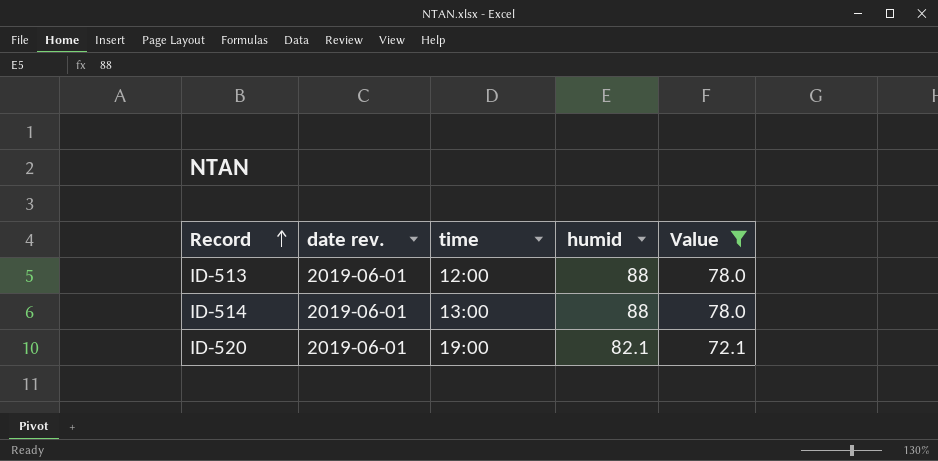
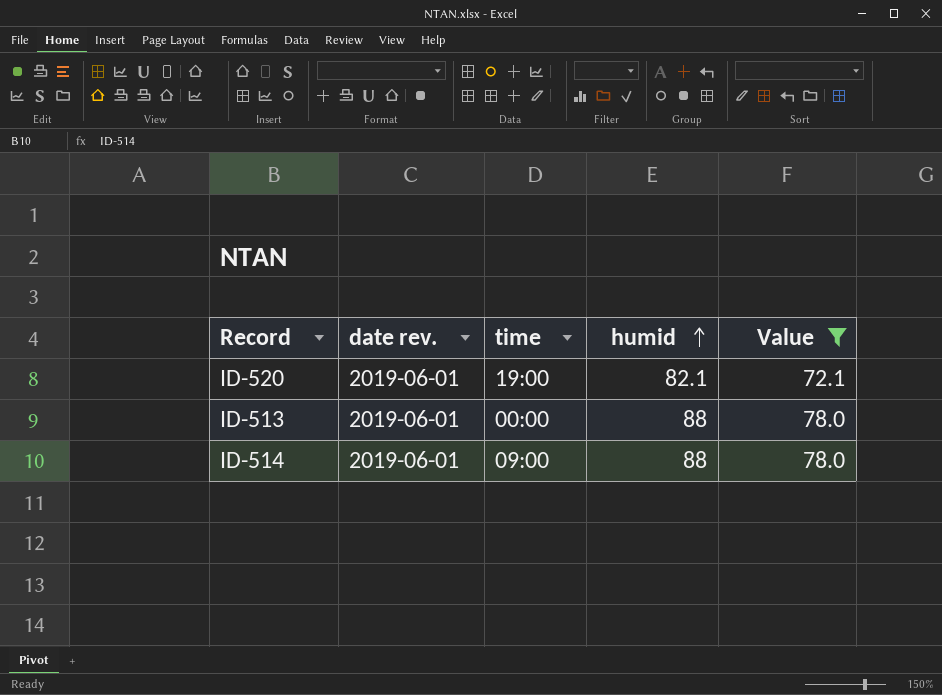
row order: Record ascending -> humid ascending
ID-513 | time: 12:00 -> 00:00
ID-514 | time: 13:00 -> 09:00

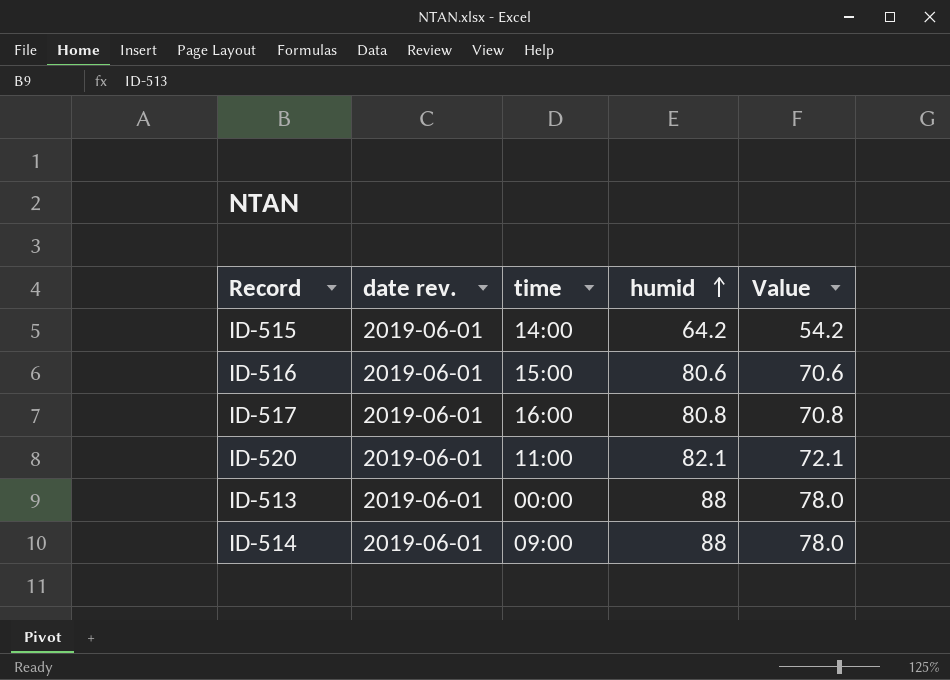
filter: Value >= 72.1 -> none
ID-520 | time: 19:00 -> 11:00

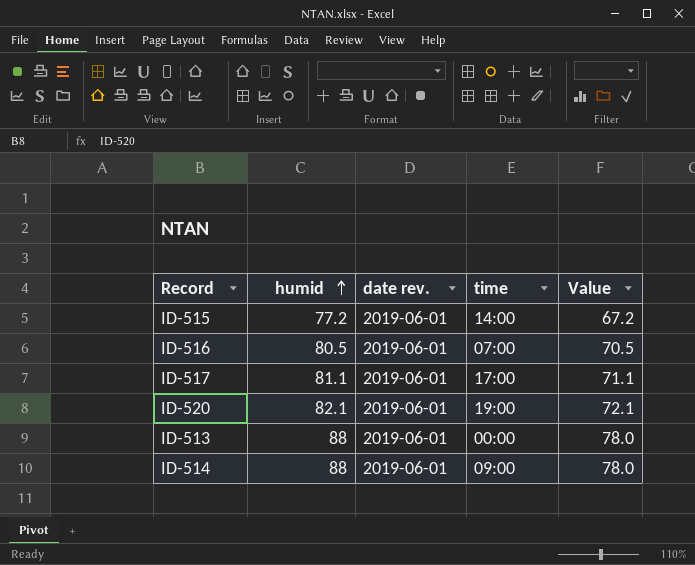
column humid | position: 4 -> 2
ID-515 | humid: 64.2 -> 77.2
ID-515 | Value: 54.2 -> 67.2
ID-516 | humid: 80.6 -> 80.5
ID-516 | time: 15:00 -> 07:00
ID-516 | Value: 70.6 -> 70.5
ID-517 | humid: 80.8 -> 81.1
ID-517 | time: 16:00 -> 17:00
ID-517 | Value: 70.8 -> 71.1
ID-520 | time: 11:00 -> 19:00

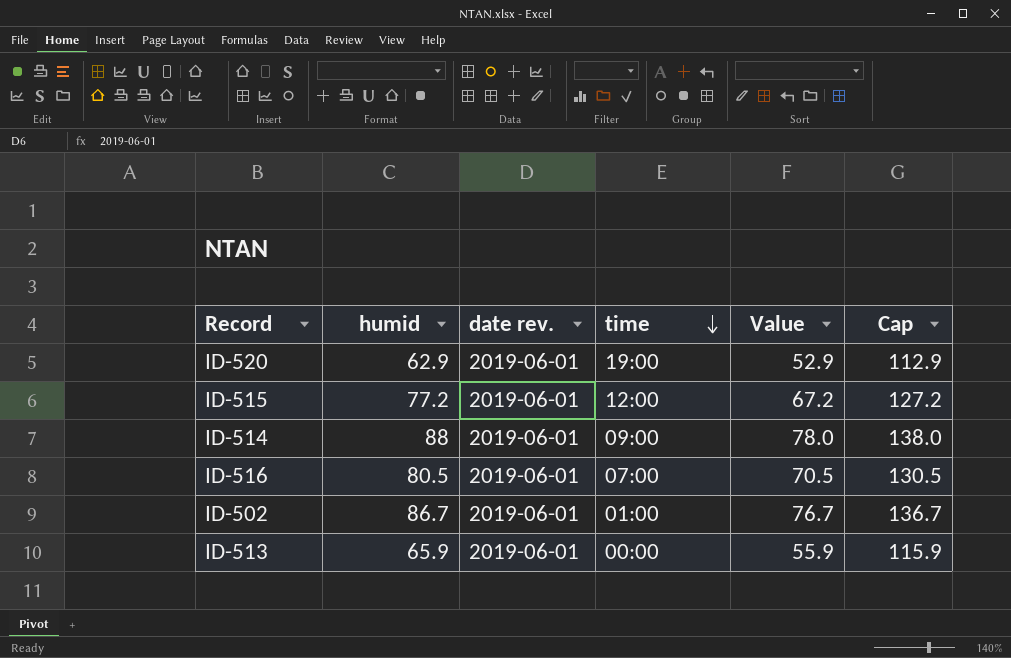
row order: humid ascending -> time descending
column Cap | formula: none -> [humid] + 50
row ID-517: 81.1 | 2019-06-01 | 17:00 | 71.1 -> none
ID-520 | humid: 82.1 -> 62.9
ID-520 | Value: 72.1 -> 52.9
ID-515 | time: 14:00 -> 12:00
row ID-502: none -> 86.7 | 2019-06-01 | 01:00 | 76.7 | 136.7
ID-513 | humid: 88 -> 65.9
ID-513 | Value: 78.0 -> 55.9

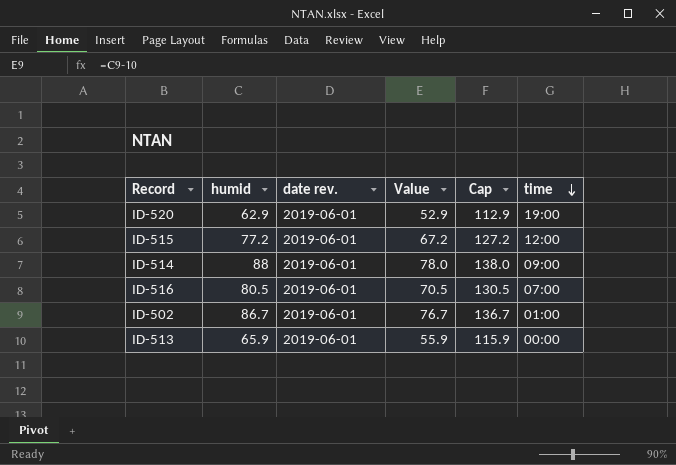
column time | position: 4 -> 6

